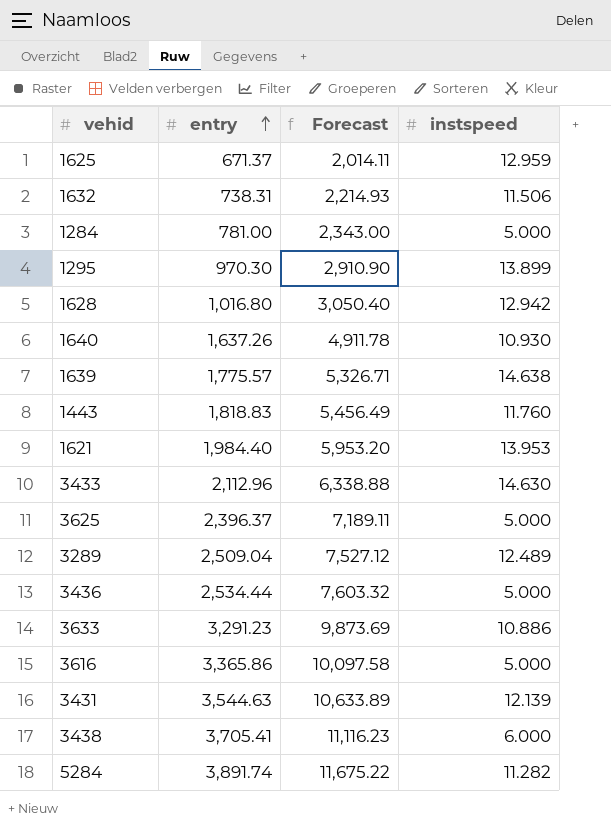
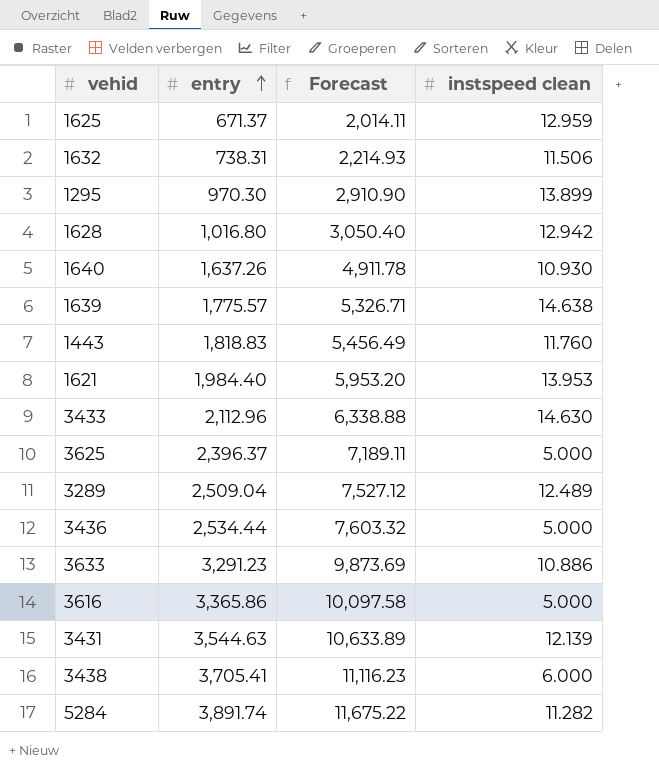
column name: instspeed -> instspeed clean
row 1284: 781.00 | 2,343.00 | 5.000 -> none

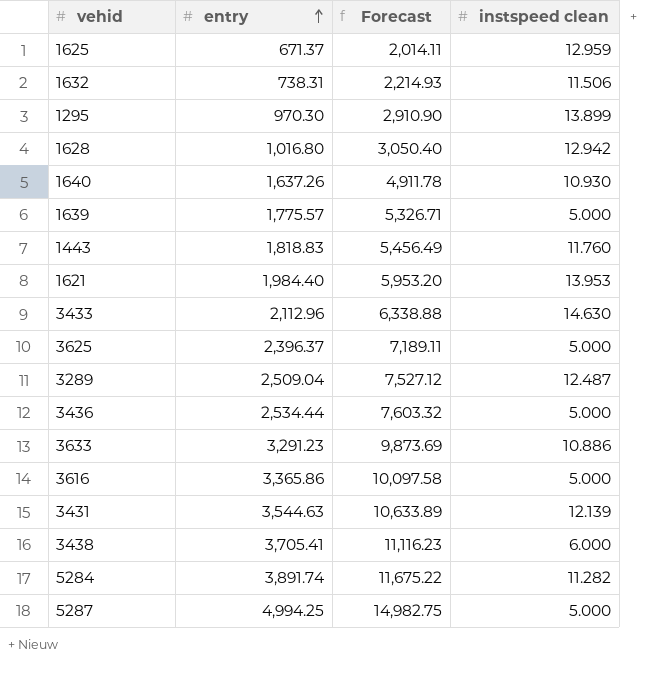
1639 | instspeed clean: 14.638 -> 5.000
3289 | instspeed clean: 12.489 -> 12.487
row 5287: none -> 4,994.25 | 14,982.75 | 5.000

